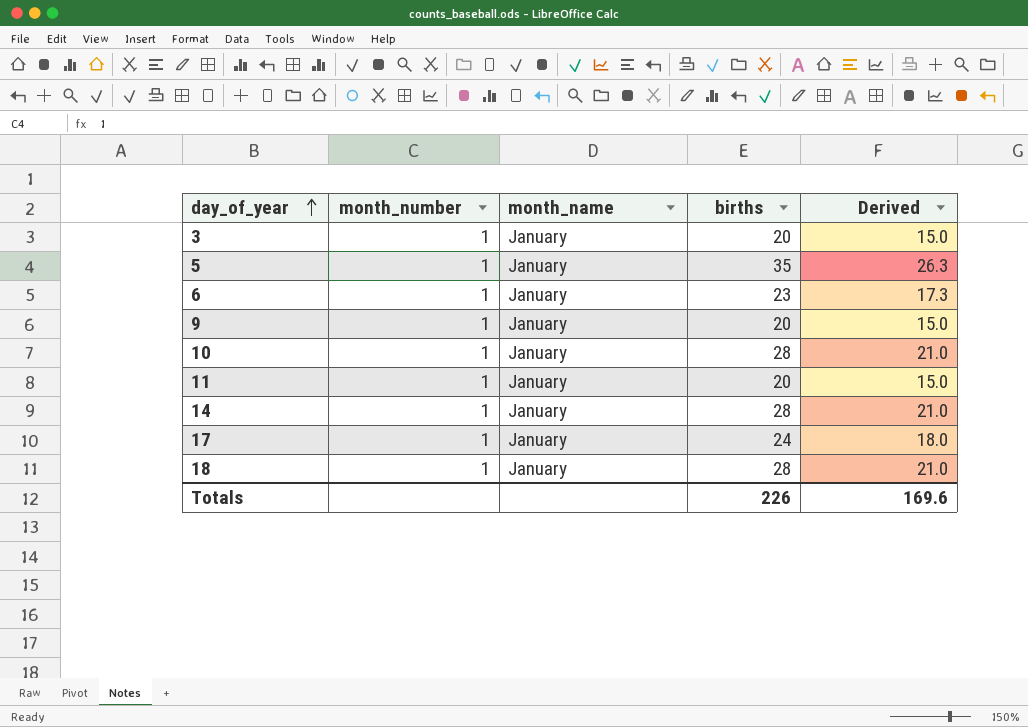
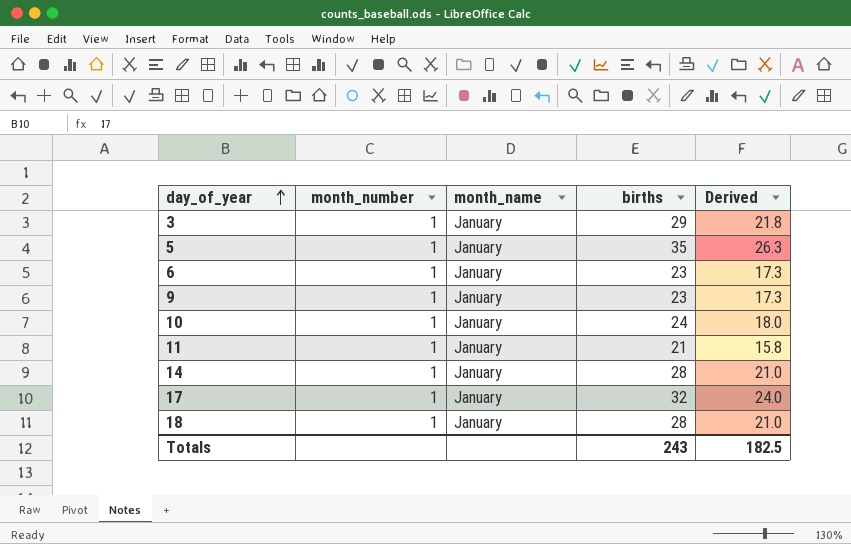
3 | births: 20 -> 29
3 | Derived: 15.0 -> 21.8
9 | births: 20 -> 23
9 | Derived: 15.0 -> 17.3
10 | births: 28 -> 24
10 | Derived: 21.0 -> 18.0
11 | births: 20 -> 21
11 | Derived: 15.0 -> 15.8
17 | births: 24 -> 32
17 | Derived: 18.0 -> 24.0
Totals | births: 226 -> 243
Totals | Derived: 169.6 -> 182.5

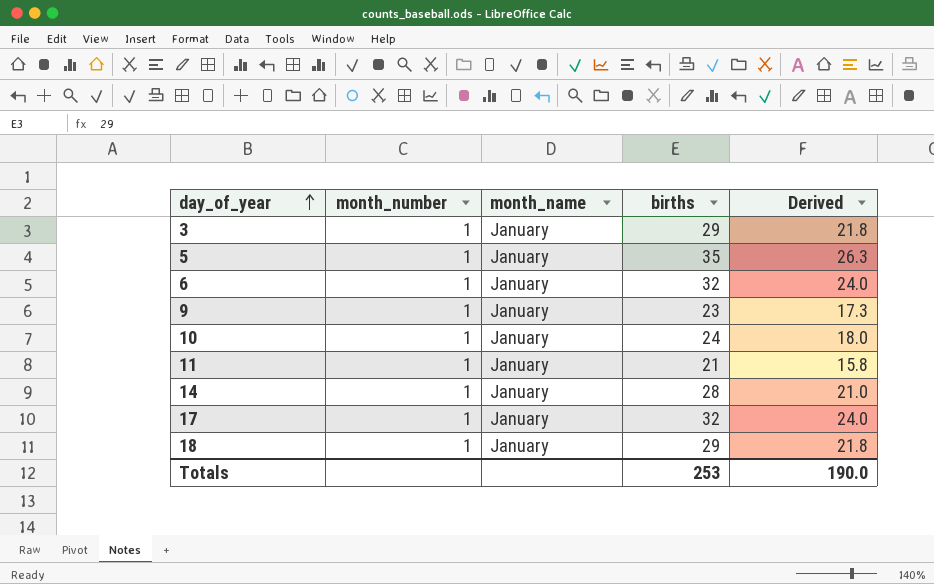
6 | births: 23 -> 32
6 | Derived: 17.3 -> 24.0
18 | births: 28 -> 29
18 | Derived: 21.0 -> 21.8
Totals | births: 243 -> 253
Totals | Derived: 182.5 -> 190.0

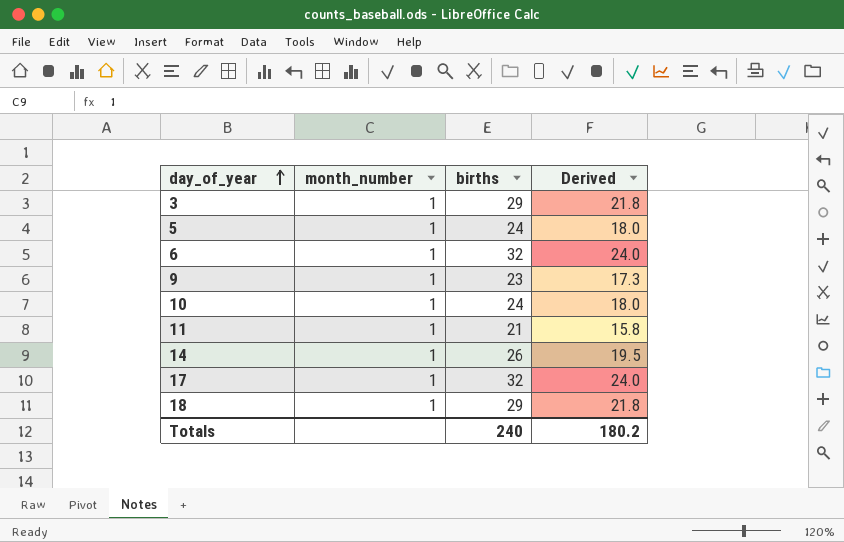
column month_name | position: 3 -> none
5 | births: 35 -> 24
5 | Derived: 26.3 -> 18.0
14 | births: 28 -> 26
14 | Derived: 21.0 -> 19.5
Totals | births: 253 -> 240
Totals | Derived: 190.0 -> 180.2

